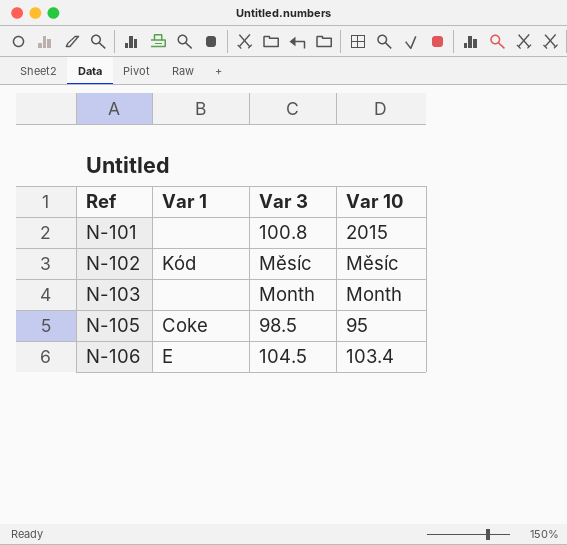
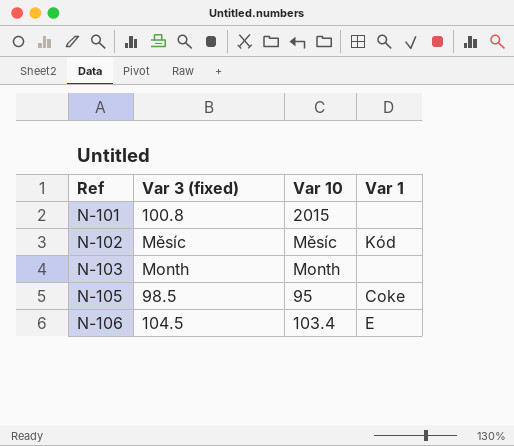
column name: Var 3 -> Var 3 (fixed)
column Var 1 | position: 2 -> 4

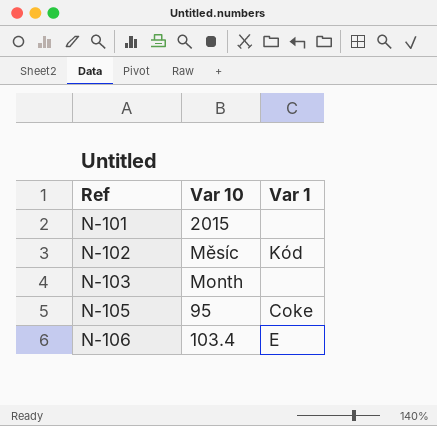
column Var 3 (fixed) | position: 2 -> none

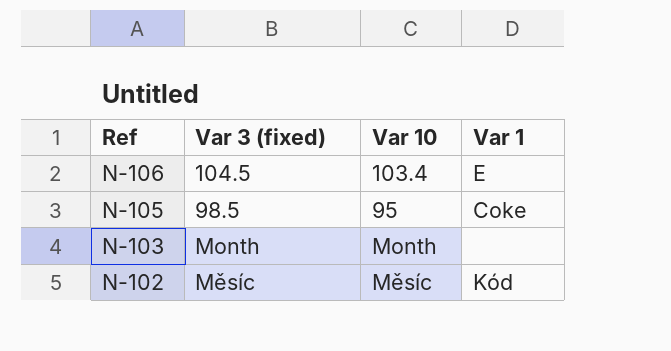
row order: Ref ascending -> Ref descending
column Var 3 (fixed) | position: none -> 2
row N-101: 2015 | none -> none

